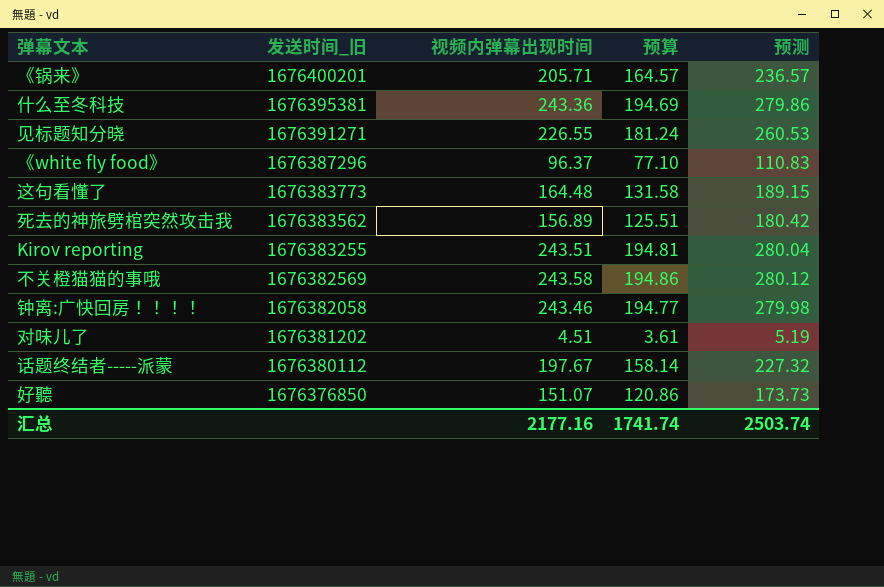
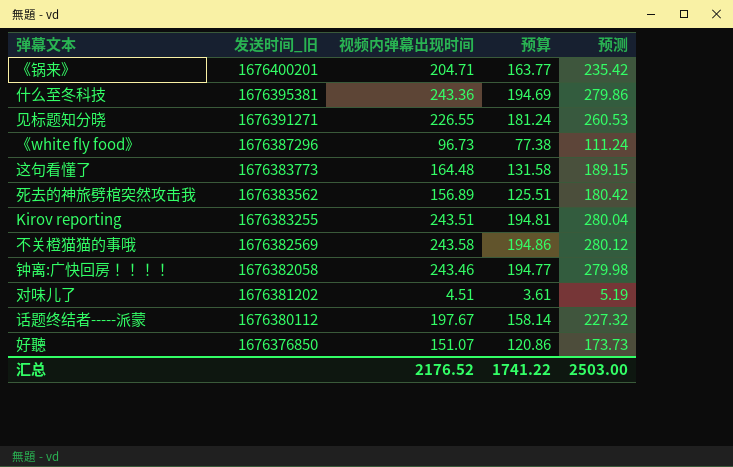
《锅来》 | 视频内弹幕出现时间: 205.71 -> 204.71
《锅来》 | 预算: 164.57 -> 163.77
《锅来》 | 预测: 236.57 -> 235.42
《white fly food》 | 视频内弹幕出现时间: 96.37 -> 96.73
《white fly food》 | 预算: 77.10 -> 77.38
《white fly food》 | 预测: 110.83 -> 111.24
汇总 | 视频内弹幕出现时间: 2177.16 -> 2176.52
汇总 | 预算: 1741.74 -> 1741.22
汇总 | 预测: 2503.74 -> 2503.00

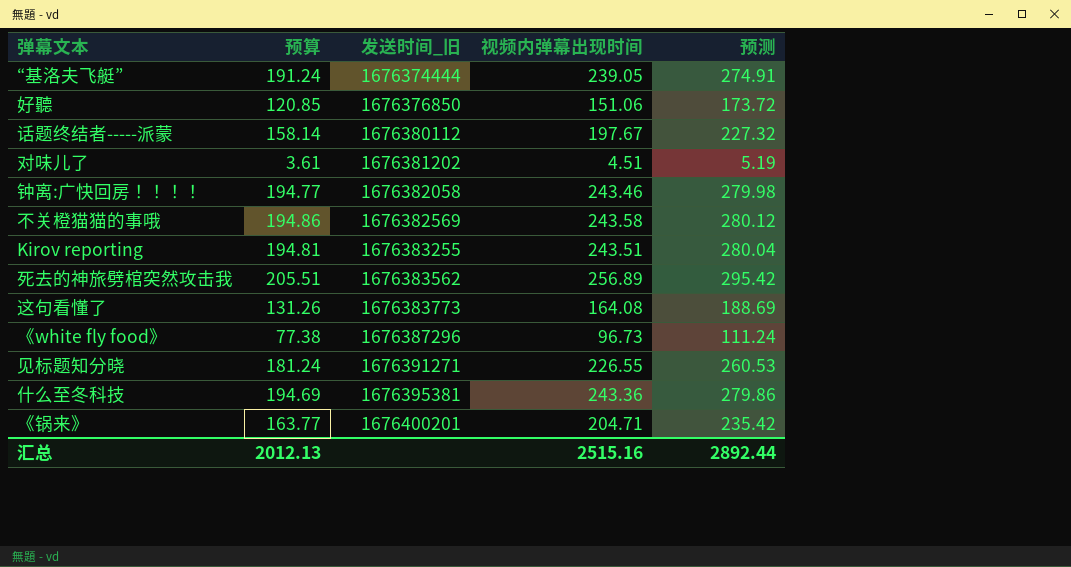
row order: 发送时间_旧 descending -> 发送时间_旧 ascending
column 预算 | position: 4 -> 2
row “基洛夫飞艇”: none -> 191.24 | 1676374444 | 239.05 | 274.91
好聽 | 预算: 120.86 -> 120.85
好聽 | 视频内弹幕出现时间: 151.07 -> 151.06
好聽 | 预测: 173.73 -> 173.72
死去的神旅劈棺突然攻击我 | 预算: 125.51 -> 205.51
死去的神旅劈棺突然攻击我 | 视频内弹幕出现时间: 156.89 -> 256.89
死去的神旅劈棺突然攻击我 | 预测: 180.42 -> 295.42
这句看懂了 | 预算: 131.58 -> 131.26
这句看懂了 | 视频内弹幕出现时间: 164.48 -> 164.08
这句看懂了 | 预测: 189.15 -> 188.69
汇总 | 预算: 1741.22 -> 2012.13
汇总 | 视频内弹幕出现时间: 2176.52 -> 2515.16
汇总 | 预测: 2503.00 -> 2892.44

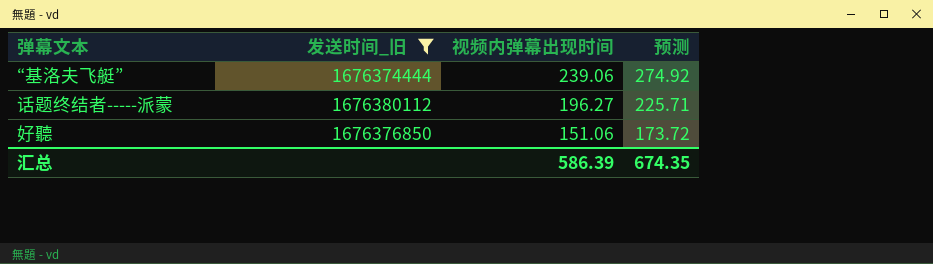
filter: none -> 发送时间_旧 <= 1676380112
row order: 发送时间_旧 ascending -> 视频内弹幕出现时间 descending
column 预算 | formula: [视频内弹幕出现时间] * 0.8 -> none
“基洛夫飞艇” | 视频内弹幕出现时间: 239.05 -> 239.06
“基洛夫飞艇” | 预测: 274.91 -> 274.92
话题终结者-----派蒙 | 视频内弹幕出现时间: 197.67 -> 196.27
话题终结者-----派蒙 | 预测: 227.32 -> 225.71
汇总 | 视频内弹幕出现时间: 2515.16 -> 586.39
汇总 | 预测: 2892.44 -> 674.35

